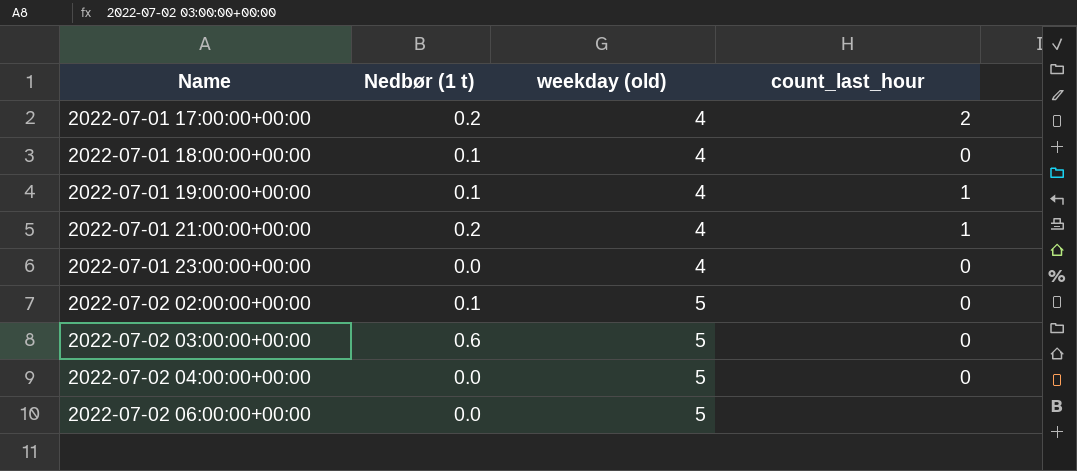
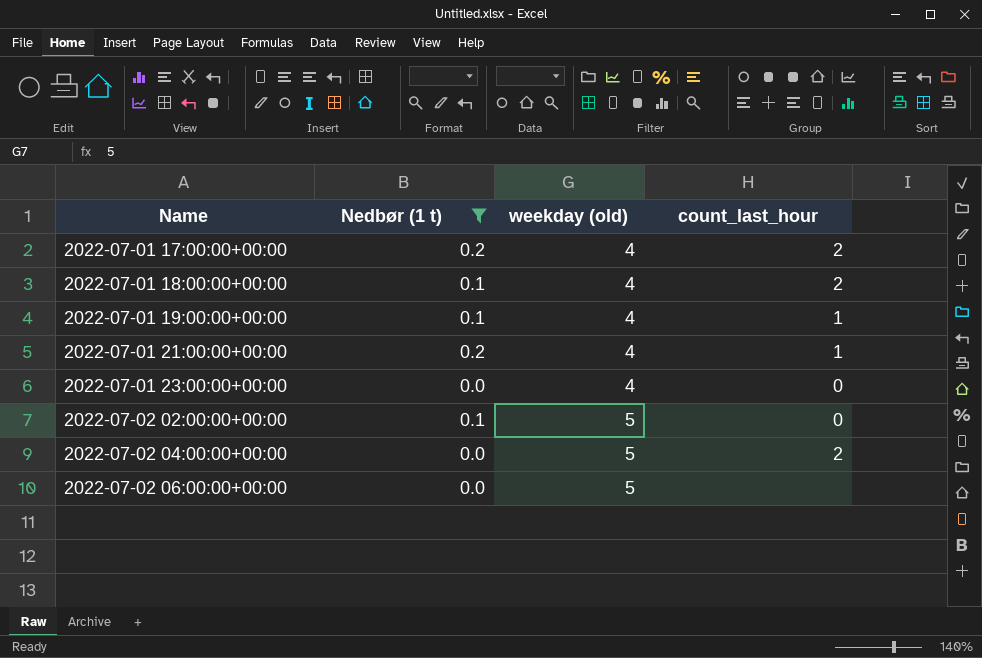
filter: none -> Nedbør (1 t) != 0.6
2022-07-01 18:00:00+00:00 | count_last_hour: 0 -> 2
2022-07-02 04:00:00+00:00 | count_last_hour: 0 -> 2

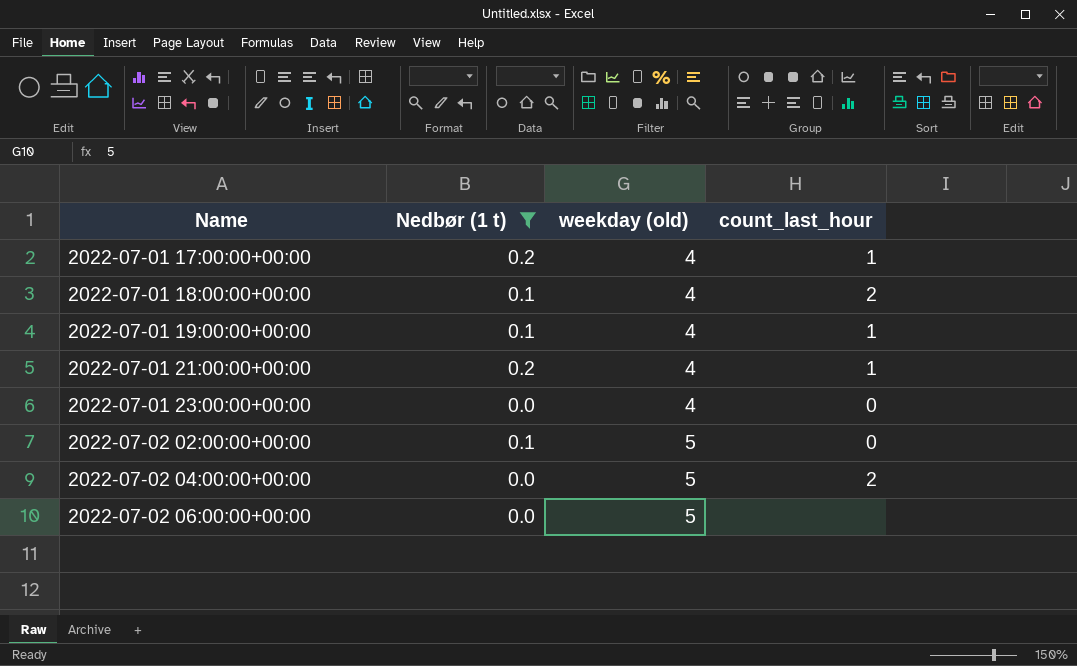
2022-07-01 17:00:00+00:00 | count_last_hour: 2 -> 1

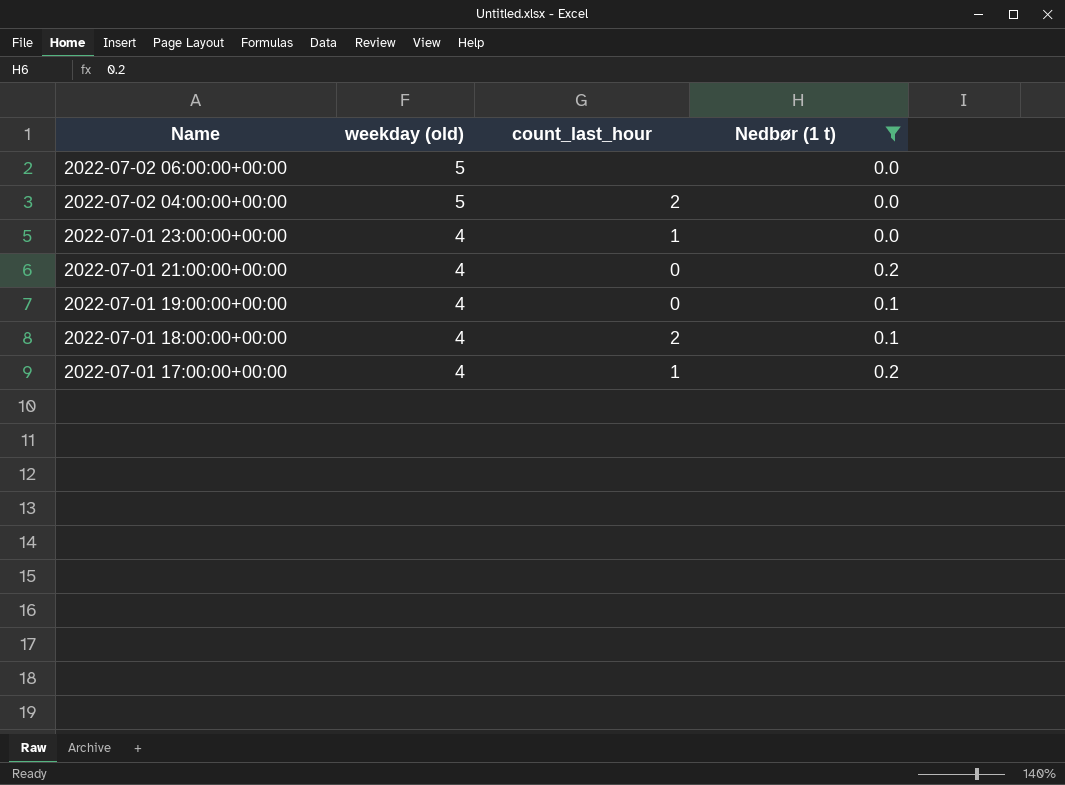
row order: Name ascending -> Name descending
column Nedbør (1 t) | position: 2 -> 4
row 2022-07-02 02:00:00+00:00: 0.1 | 5 | 0 -> none
2022-07-01 23:00:00+00:00 | count_last_hour: 0 -> 1
2022-07-01 21:00:00+00:00 | count_last_hour: 1 -> 0
2022-07-01 19:00:00+00:00 | count_last_hour: 1 -> 0

